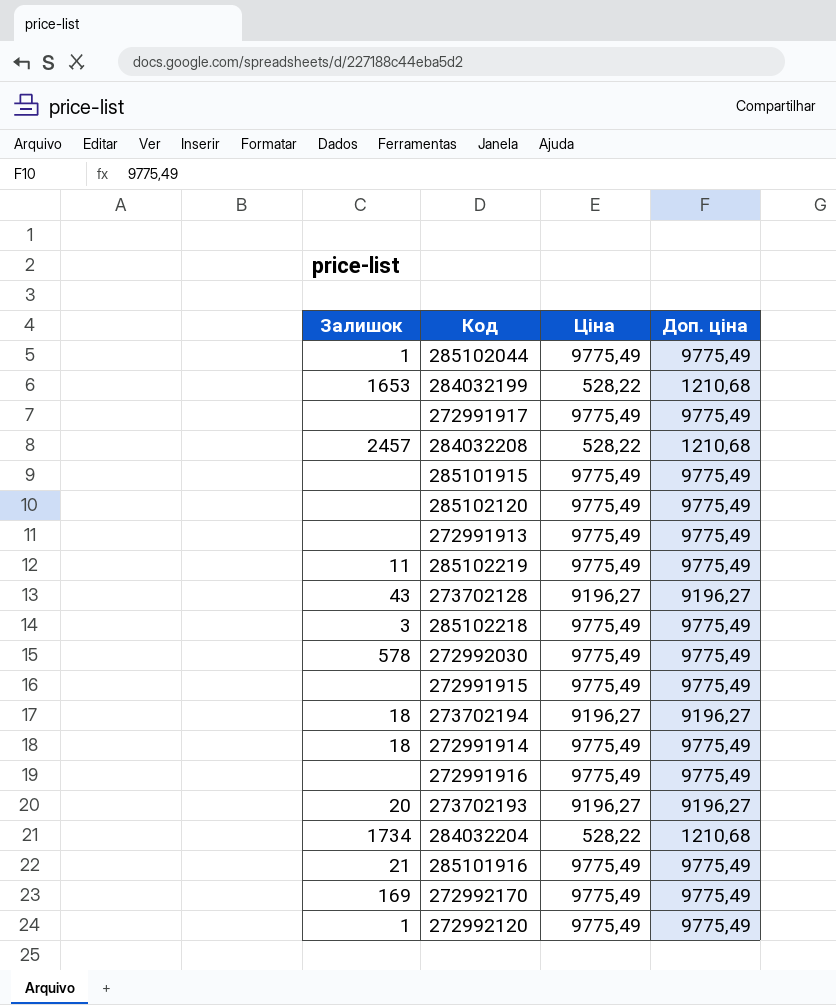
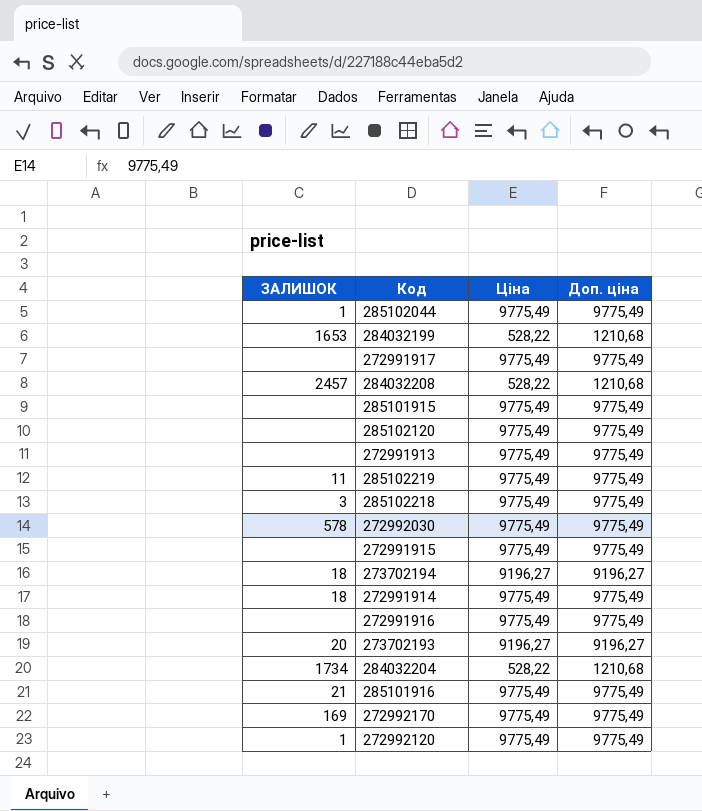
column name: Залишок -> ЗАЛИШОК
row 273702128: 43 | 9196,27 | 9196,27 -> none

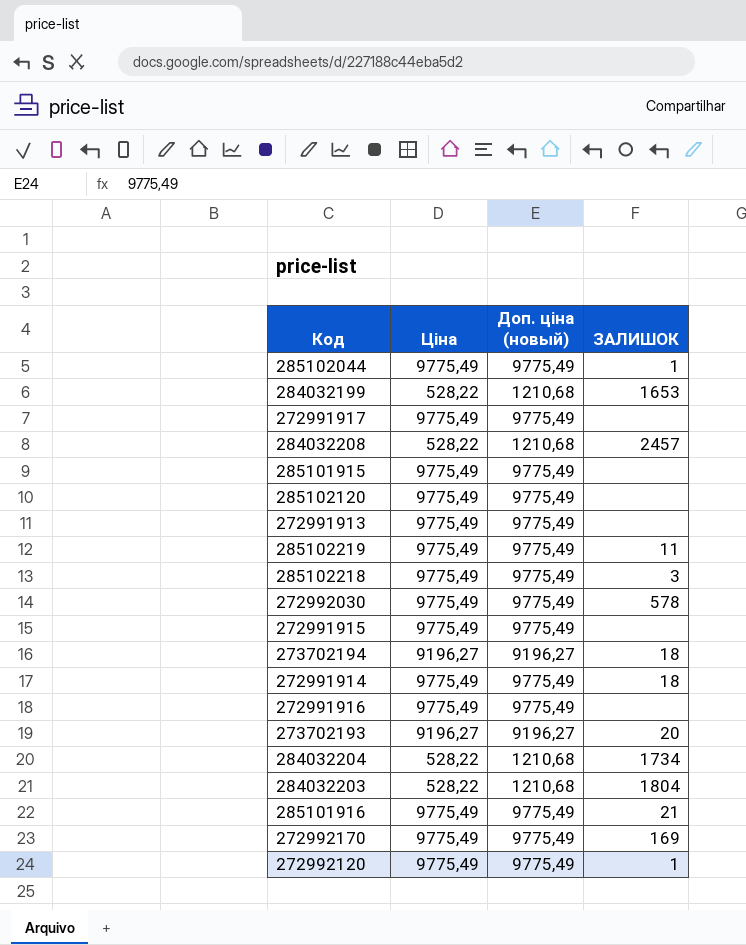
column name: Доп. ціна -> Доп. ціна (новый)
column ЗАЛИШОК | position: 1 -> 4
row 284032203: none -> 528,22 | 1210,68 | 1804

